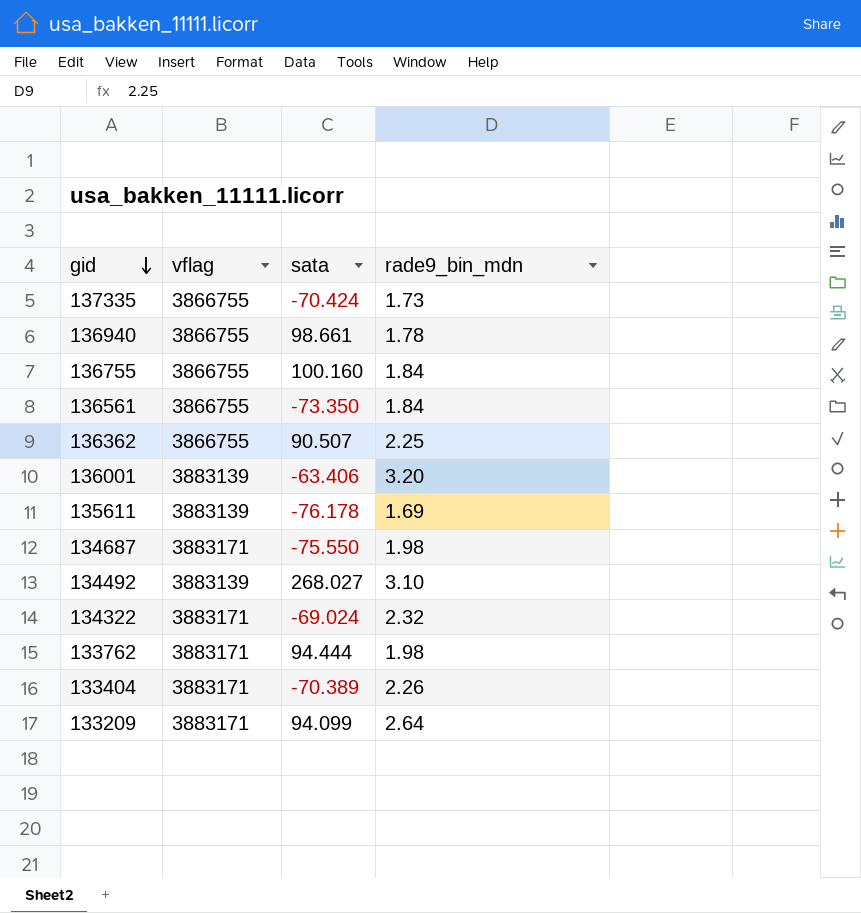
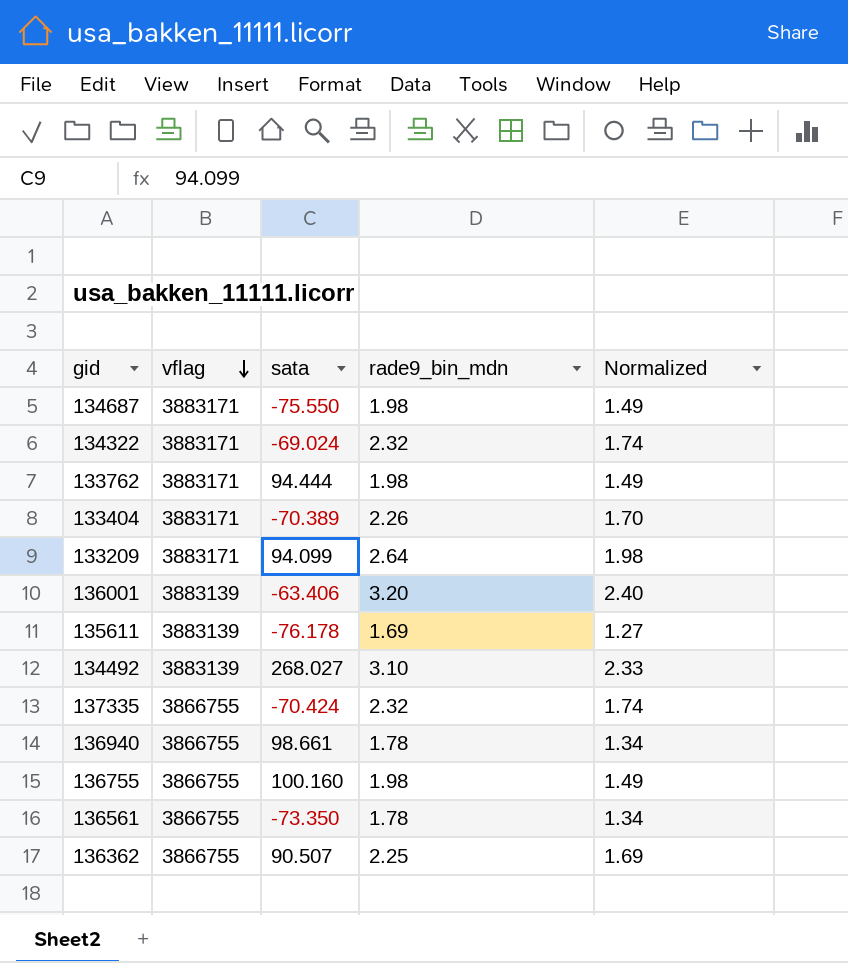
row order: gid descending -> vflag descending
column Normalized | formula: none -> [rade9_bin_mdn] * 0.75
137335 | rade9_bin_mdn: 1.73 -> 2.32
136755 | rade9_bin_mdn: 1.84 -> 1.98
136561 | rade9_bin_mdn: 1.84 -> 1.78

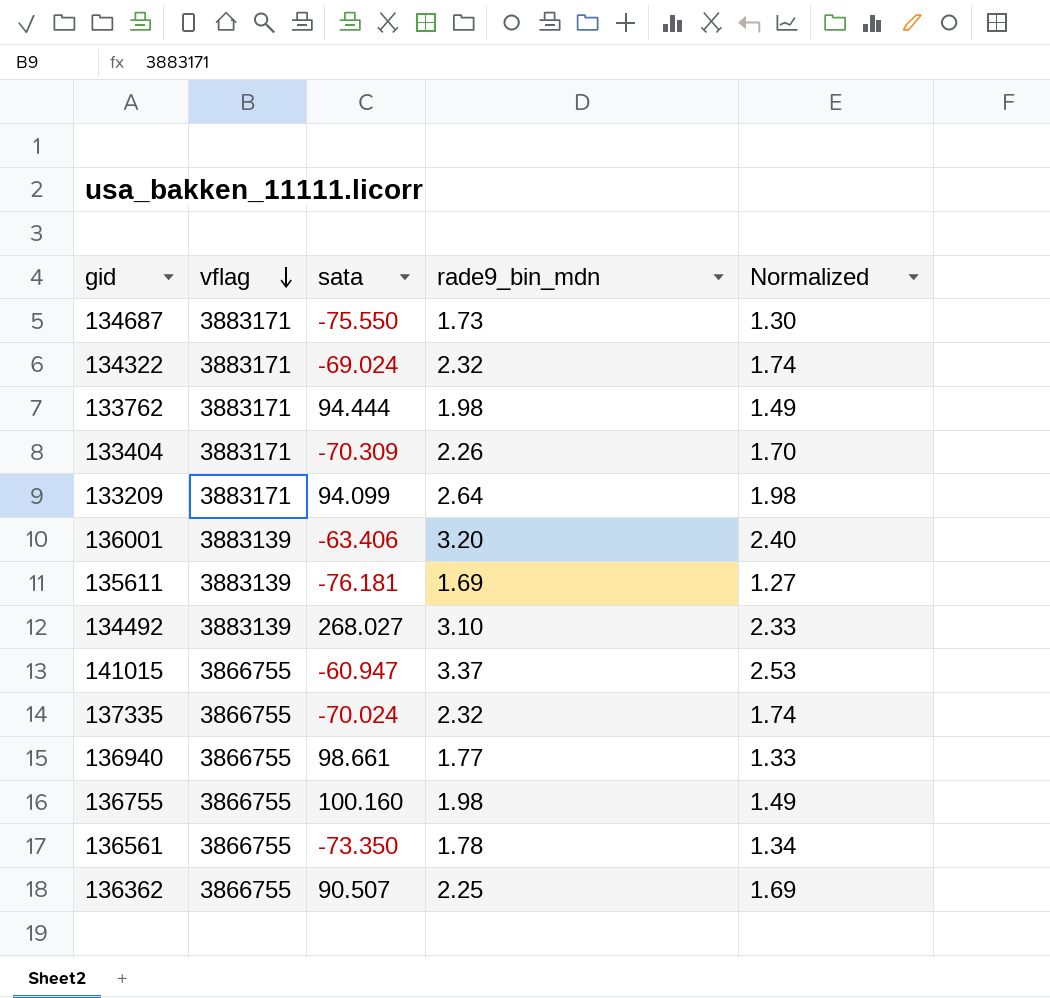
134687 | rade9_bin_mdn: 1.98 -> 1.73
134687 | Normalized: 1.49 -> 1.30
133404 | sata: -70.389 -> -70.309
135611 | sata: -76.178 -> -76.181
row 141015: none -> 3866755 | -60.947 | 3.37 | 2.53
137335 | sata: -70.424 -> -70.024
136940 | rade9_bin_mdn: 1.78 -> 1.77
136940 | Normalized: 1.34 -> 1.33

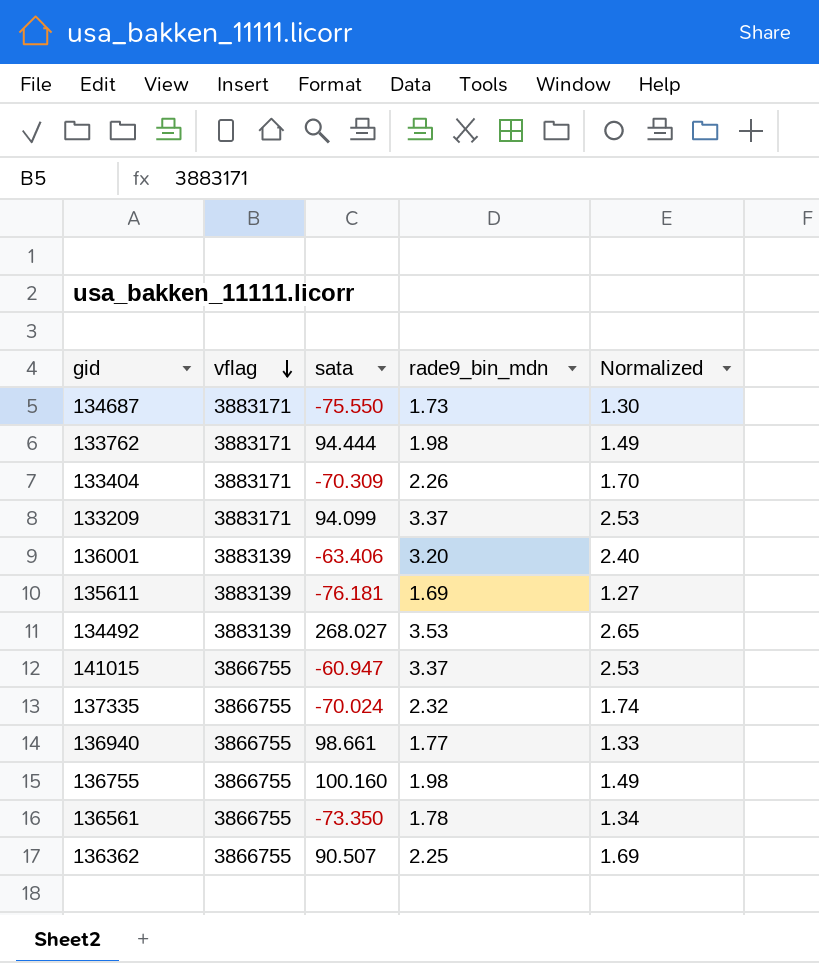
row 134322: 3883171 | -69.024 | 2.32 | 1.74 -> none
133209 | rade9_bin_mdn: 2.64 -> 3.37
133209 | Normalized: 1.98 -> 2.53
134492 | rade9_bin_mdn: 3.10 -> 3.53
134492 | Normalized: 2.33 -> 2.65

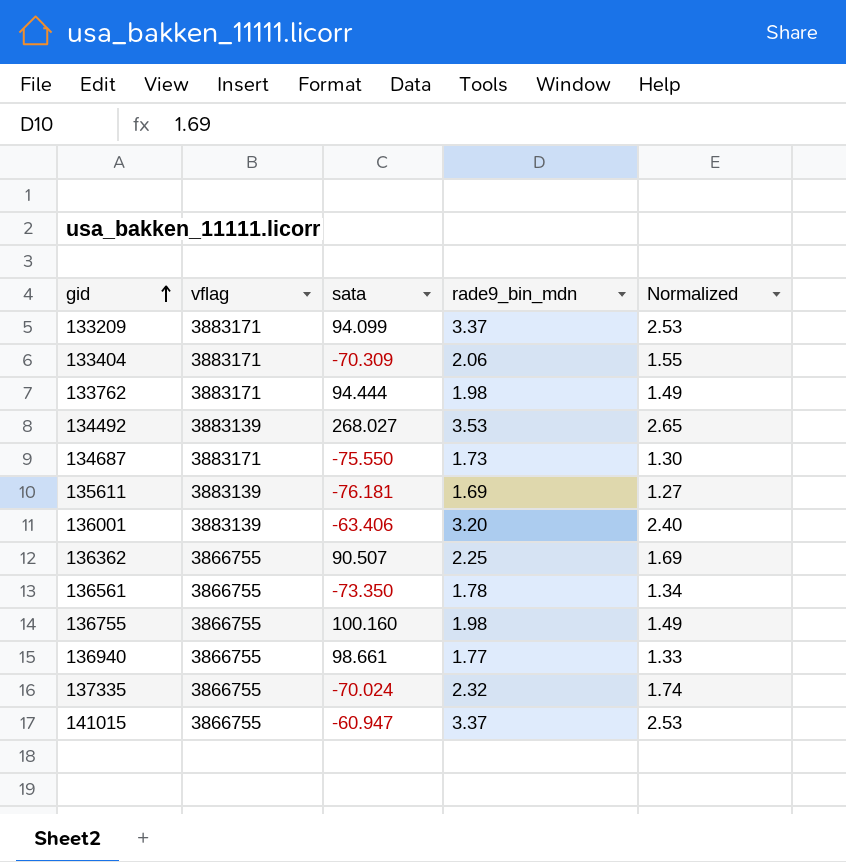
row order: vflag descending -> gid ascending
133404 | rade9_bin_mdn: 2.26 -> 2.06
133404 | Normalized: 1.70 -> 1.55

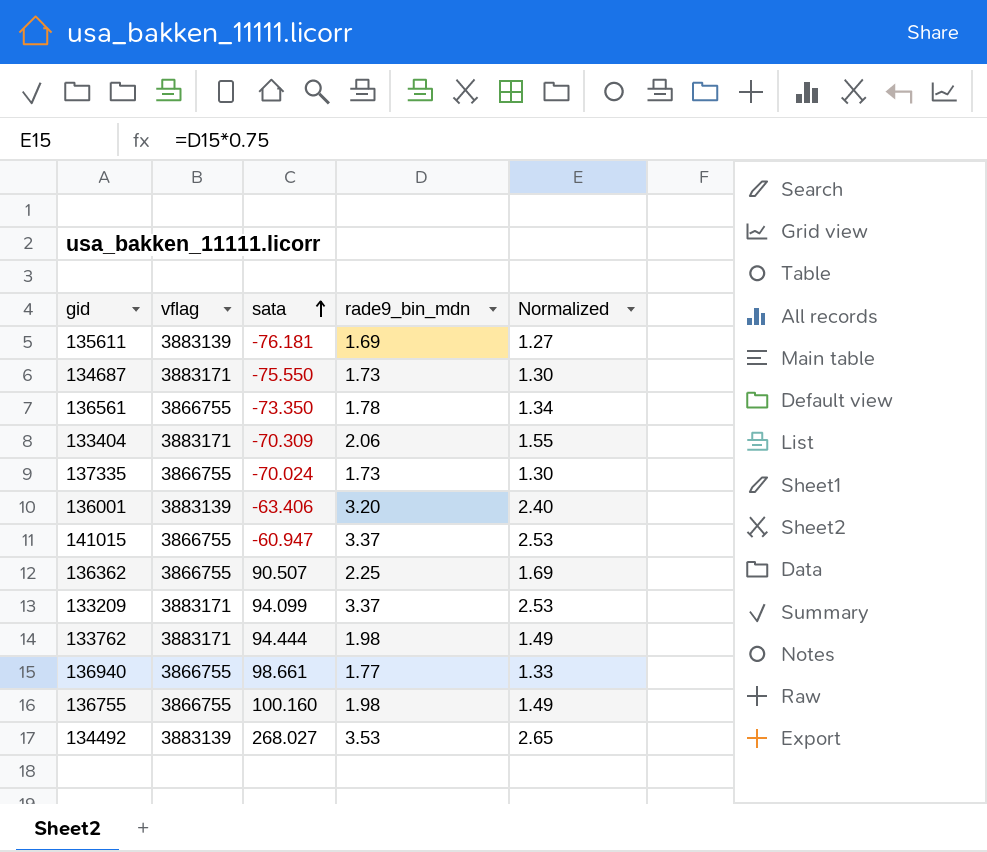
row order: gid ascending -> sata ascending
137335 | rade9_bin_mdn: 2.32 -> 1.73
137335 | Normalized: 1.74 -> 1.30

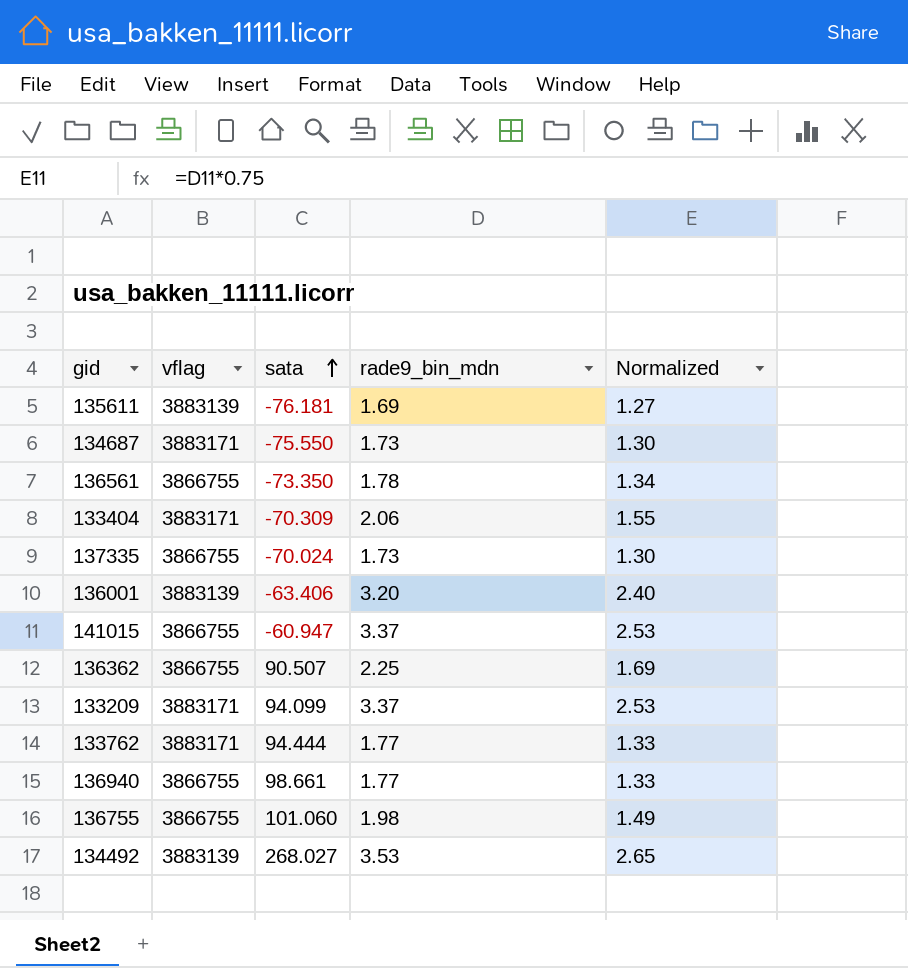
133762 | rade9_bin_mdn: 1.98 -> 1.77
133762 | Normalized: 1.49 -> 1.33
136755 | sata: 100.160 -> 101.060

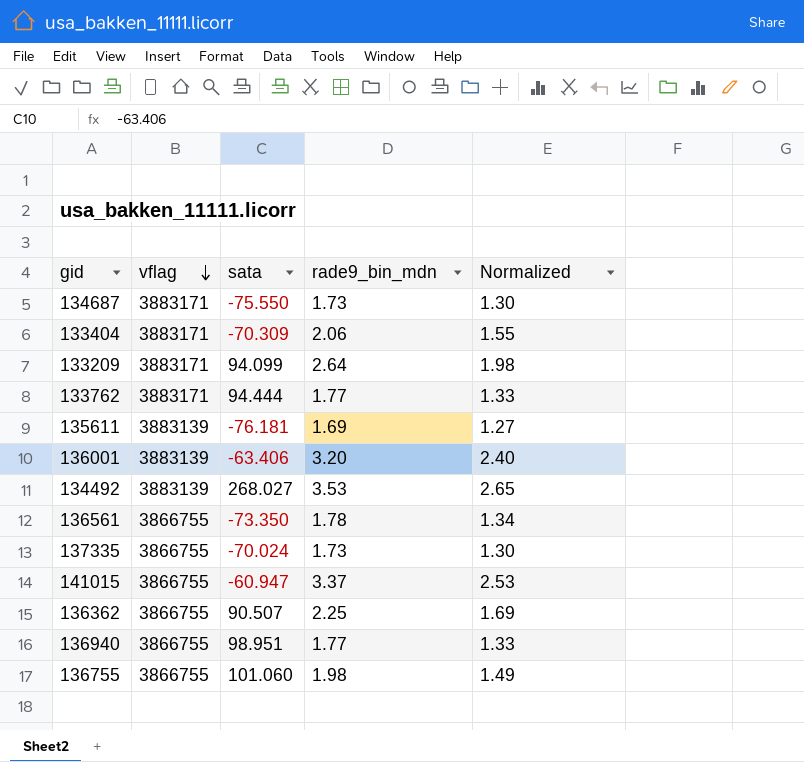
row order: sata ascending -> vflag descending
133209 | rade9_bin_mdn: 3.37 -> 2.64
133209 | Normalized: 2.53 -> 1.98
136940 | sata: 98.661 -> 98.951

